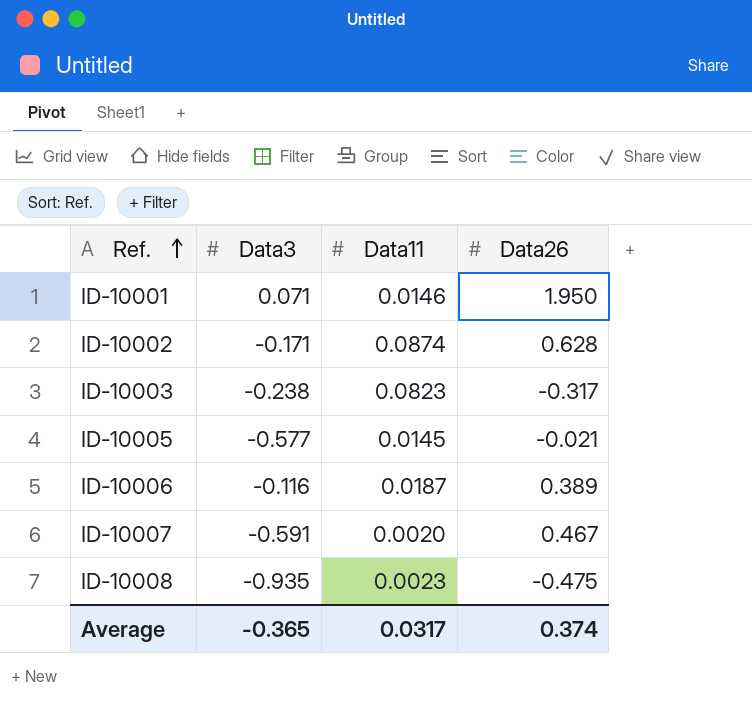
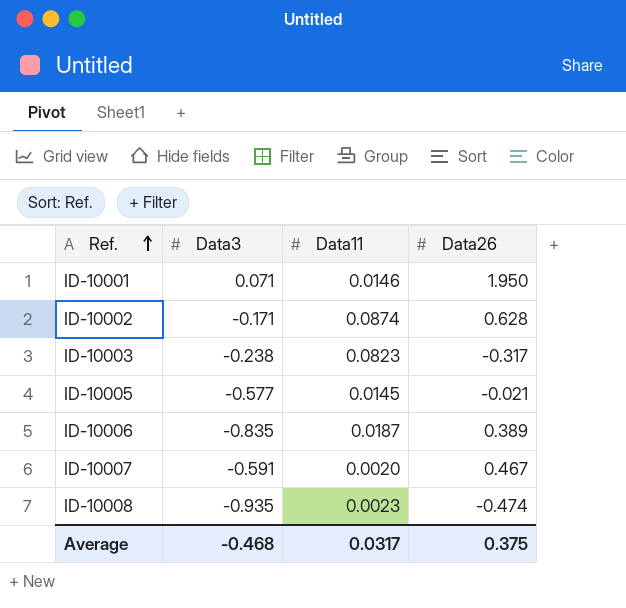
ID-10006 | Data3: -0.116 -> -0.835
ID-10008 | Data26: -0.475 -> -0.474
Average | Data3: -0.365 -> -0.468
Average | Data26: 0.374 -> 0.375

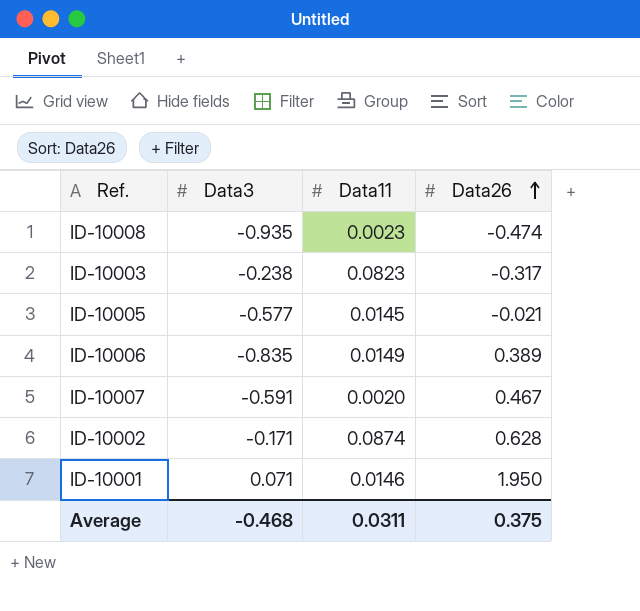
row order: Ref. ascending -> Data26 ascending
ID-10006 | Data11: 0.0187 -> 0.0149
Average | Data11: 0.0317 -> 0.0311

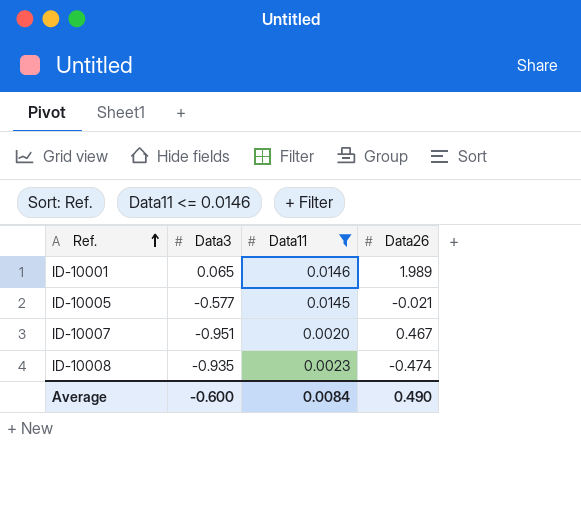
filter: none -> Data11 <= 0.0146
row order: Data26 ascending -> Ref. ascending
ID-10001 | Data3: 0.071 -> 0.065
ID-10001 | Data26: 1.950 -> 1.989
ID-10007 | Data3: -0.591 -> -0.951
Average | Data3: -0.468 -> -0.600
Average | Data11: 0.0311 -> 0.0084
Average | Data26: 0.375 -> 0.490

